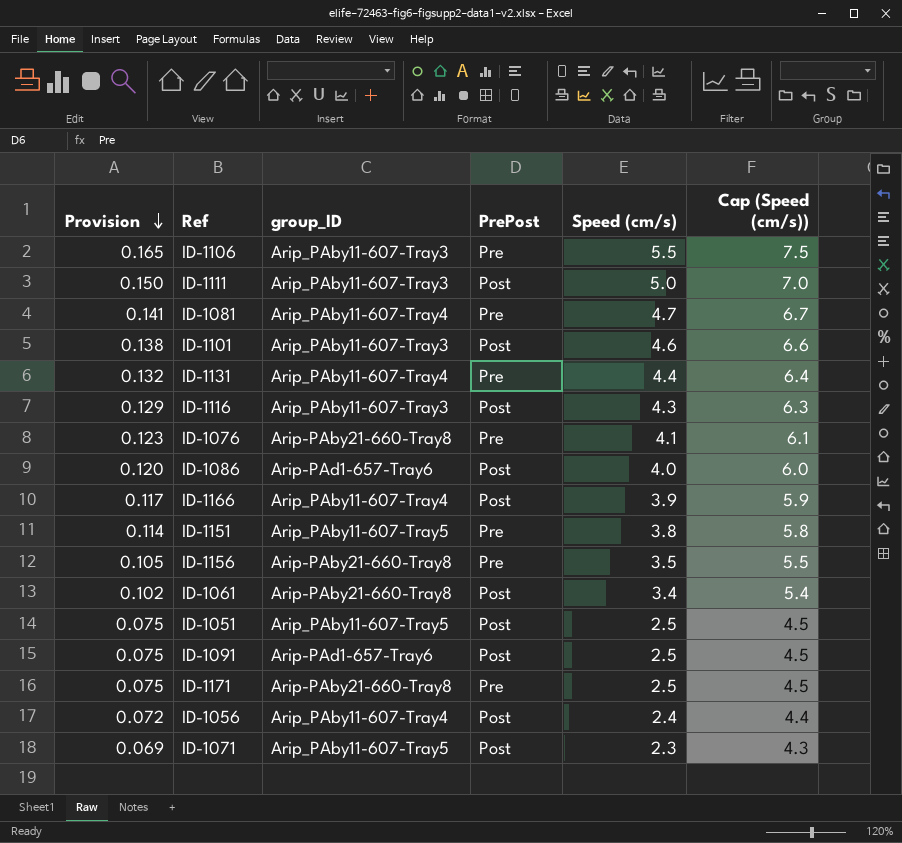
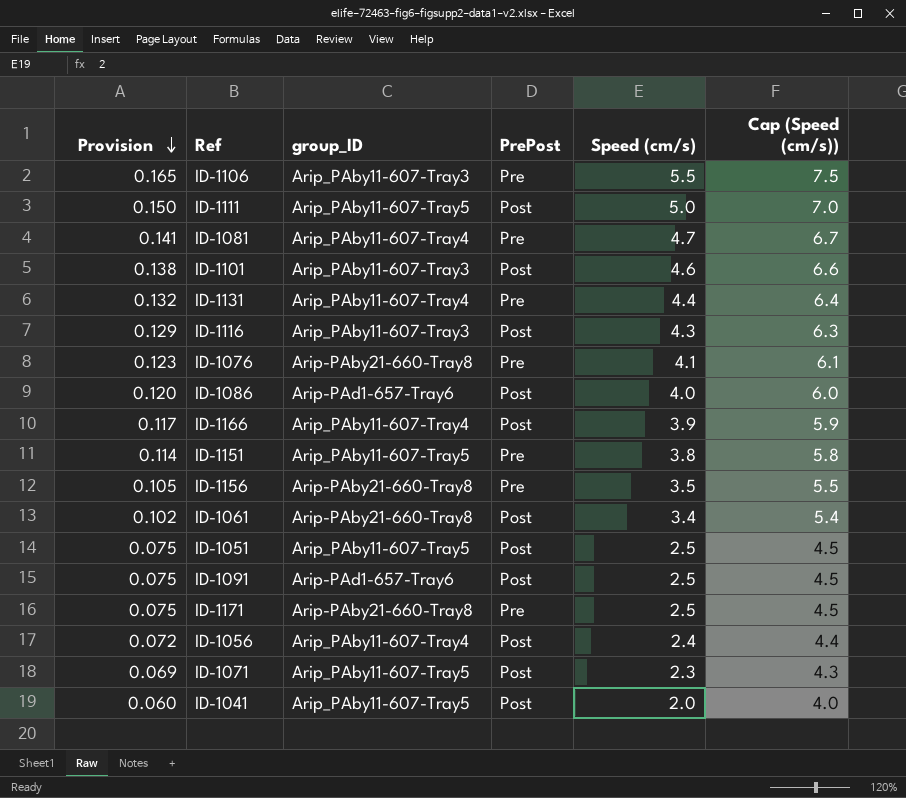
ID-1111 | group_ID: Arip_PAby11-607-Tray3 -> Arip_PAby11-607-Tray5
row ID-1041: none -> 0.060 | Arip_PAby11-607-Tray5 | Post | 2.0 | 4.0

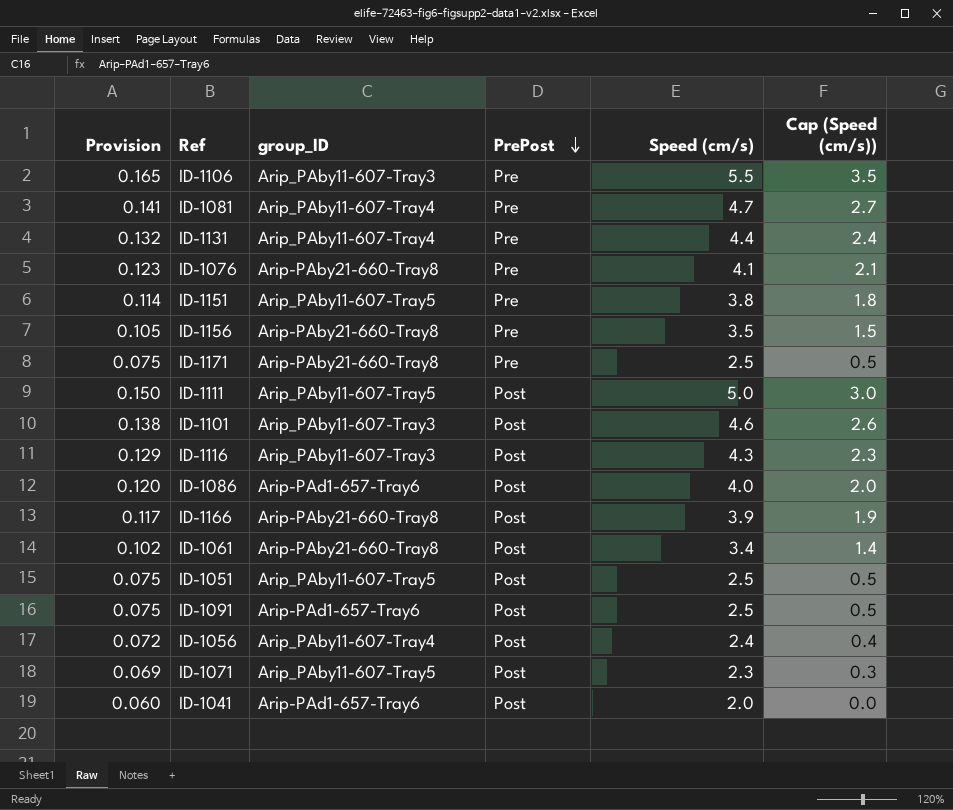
row order: Provision descending -> PrePost descending
column Cap (Speed (cm/s)) | formula: [Speed (cm/s)] + 2 -> [Speed (cm/s)] - 2
ID-1166 | group_ID: Arip_PAby11-607-Tray4 -> Arip-PAby21-660-Tray8
ID-1041 | group_ID: Arip_PAby11-607-Tray5 -> Arip-PAd1-657-Tray6

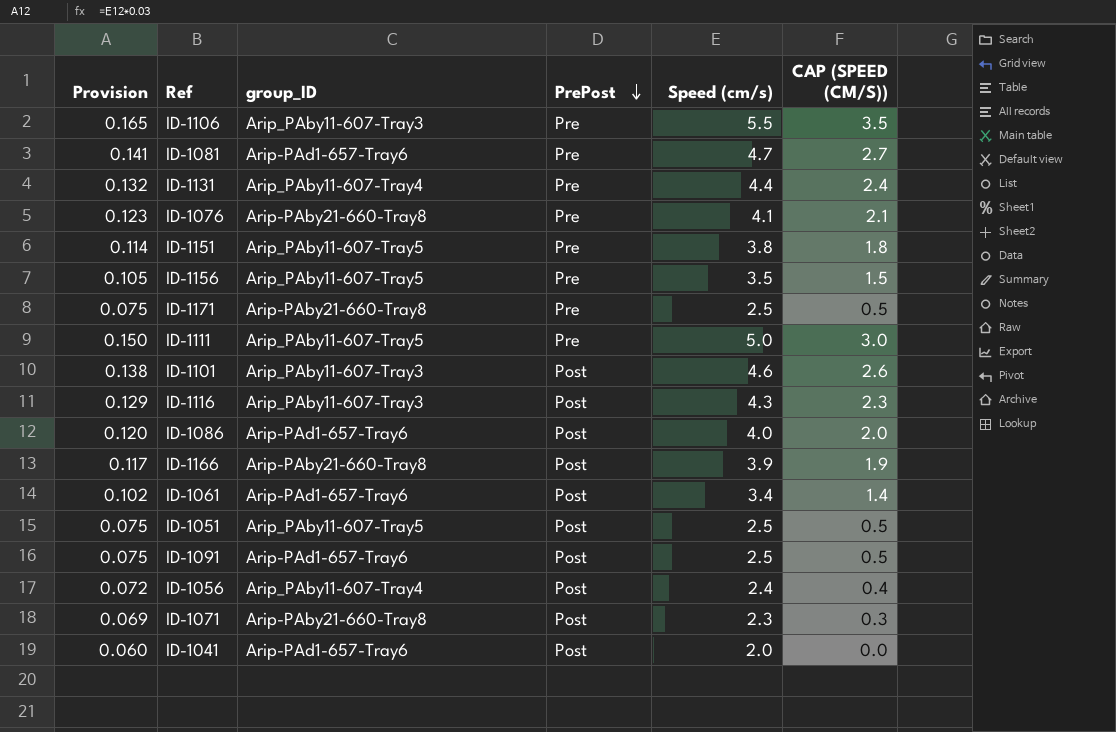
column name: Cap (Speed (cm/s)) -> CAP (SPEED (CM/S))
ID-1081 | group_ID: Arip_PAby11-607-Tray4 -> Arip-PAd1-657-Tray6
ID-1156 | group_ID: Arip-PAby21-660-Tray8 -> Arip_PAby11-607-Tray5
ID-1111 | PrePost: Post -> Pre
ID-1061 | group_ID: Arip-PAby21-660-Tray8 -> Arip-PAd1-657-Tray6
ID-1071 | group_ID: Arip_PAby11-607-Tray5 -> Arip-PAby21-660-Tray8

